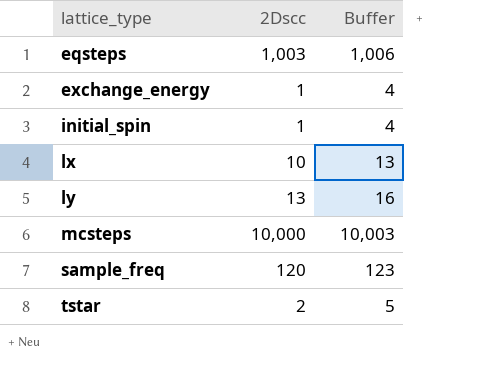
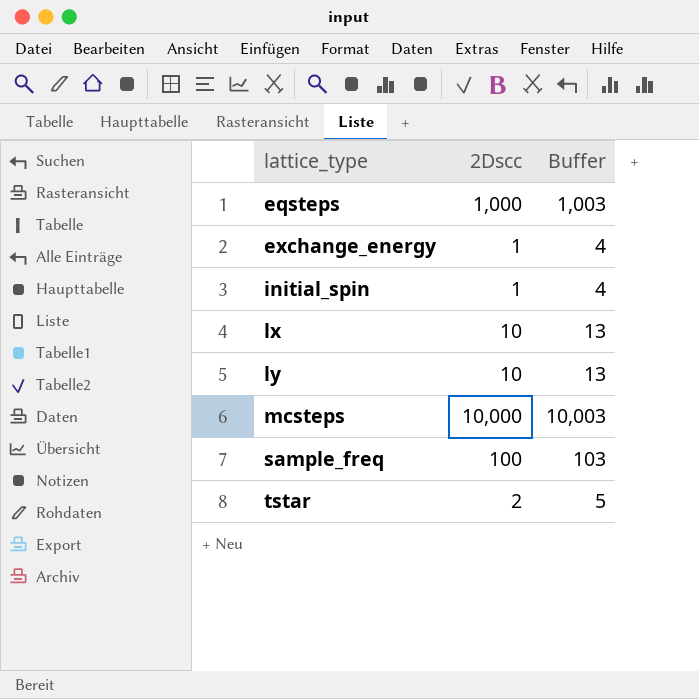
eqsteps | 2Dscc: 1,003 -> 1,000
eqsteps | Buffer: 1,006 -> 1,003
ly | 2Dscc: 13 -> 10
ly | Buffer: 16 -> 13
sample_freq | 2Dscc: 120 -> 100
sample_freq | Buffer: 123 -> 103

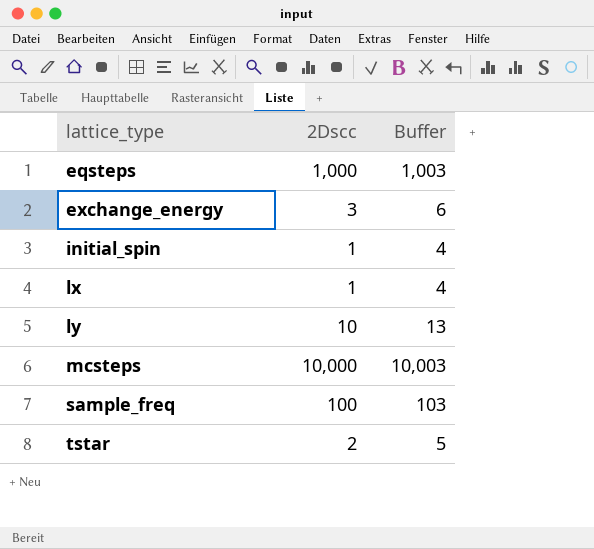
exchange_energy | 2Dscc: 1 -> 3
exchange_energy | Buffer: 4 -> 6
lx | 2Dscc: 10 -> 1
lx | Buffer: 13 -> 4

